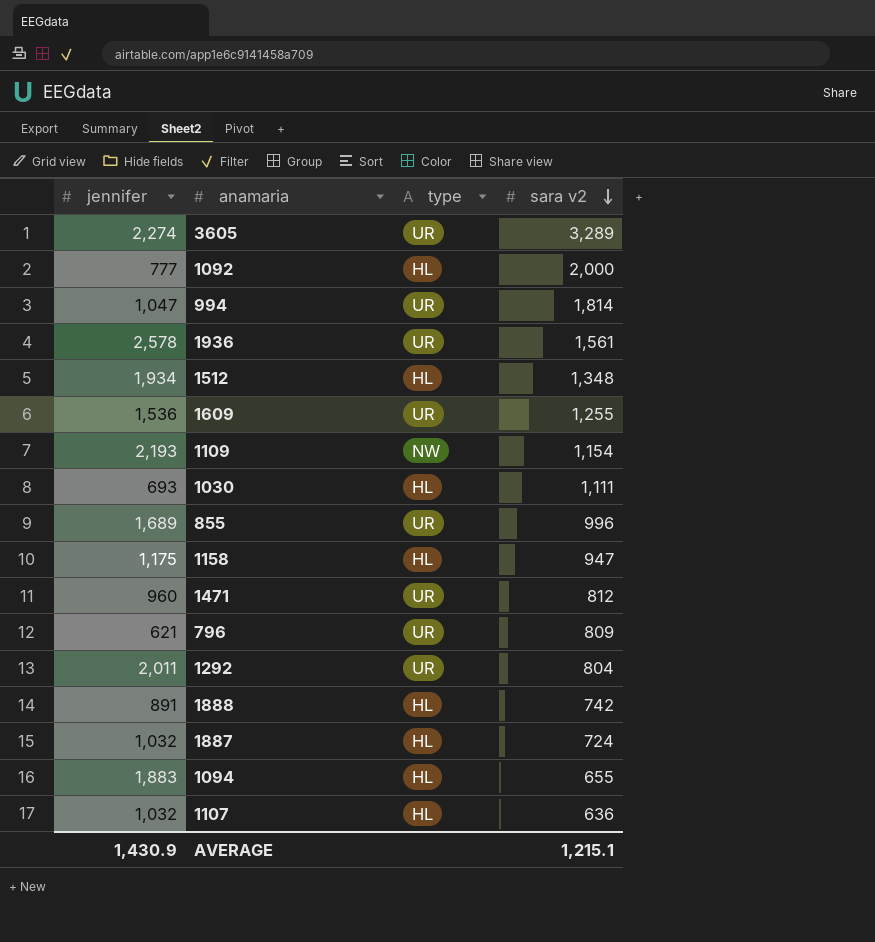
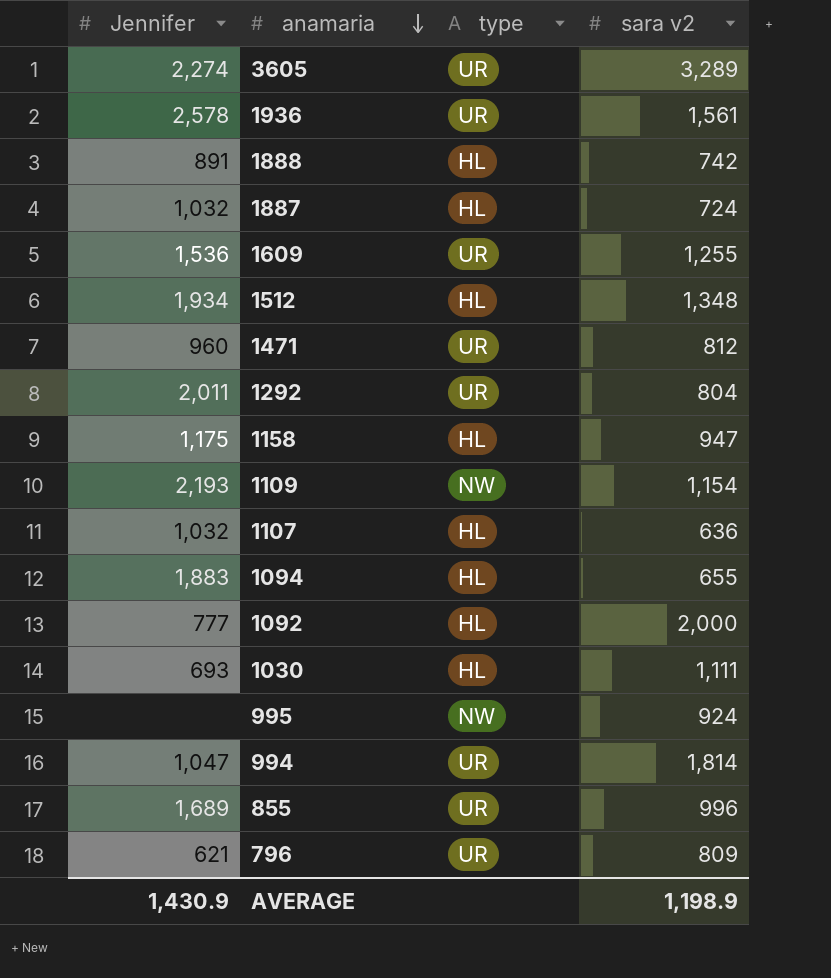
row order: sara v2 descending -> anamaria descending
column name: jennifer -> Jennifer
row 995: none -> none | NW | 924
AVERAGE | sara v2: 1,215.1 -> 1,198.9

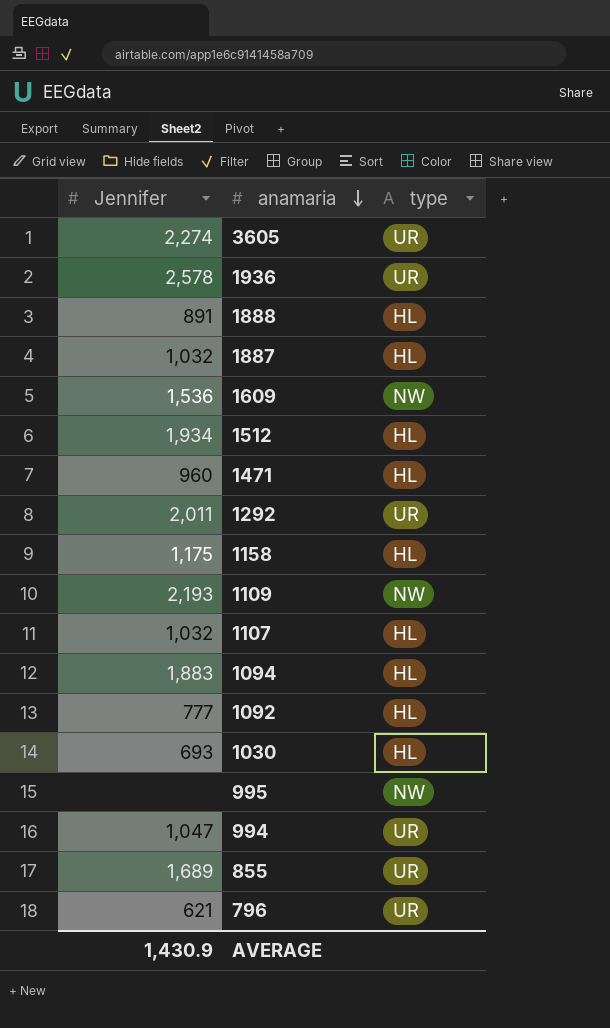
column sara v2 | position: 4 -> none
1609 | type: UR -> NW
1471 | type: UR -> HL

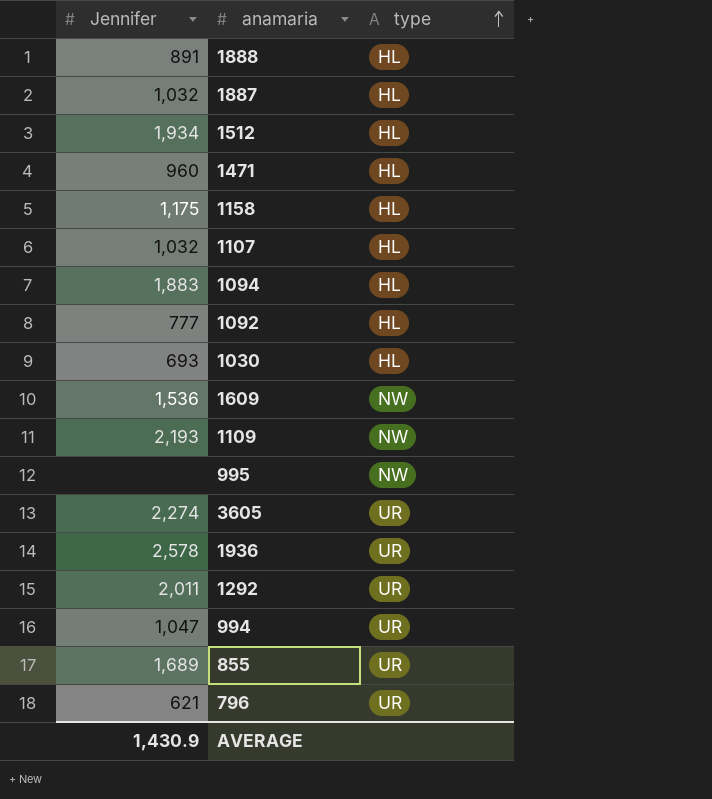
row order: anamaria descending -> type ascending

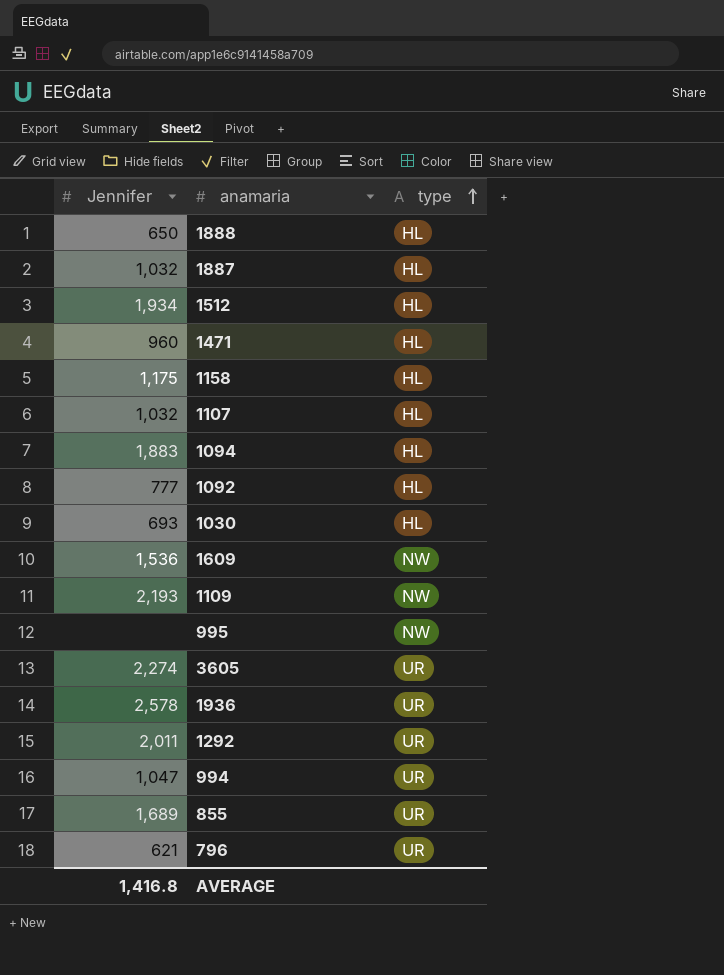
1888 | Jennifer: 891 -> 650
AVERAGE | Jennifer: 1,430.9 -> 1,416.8

